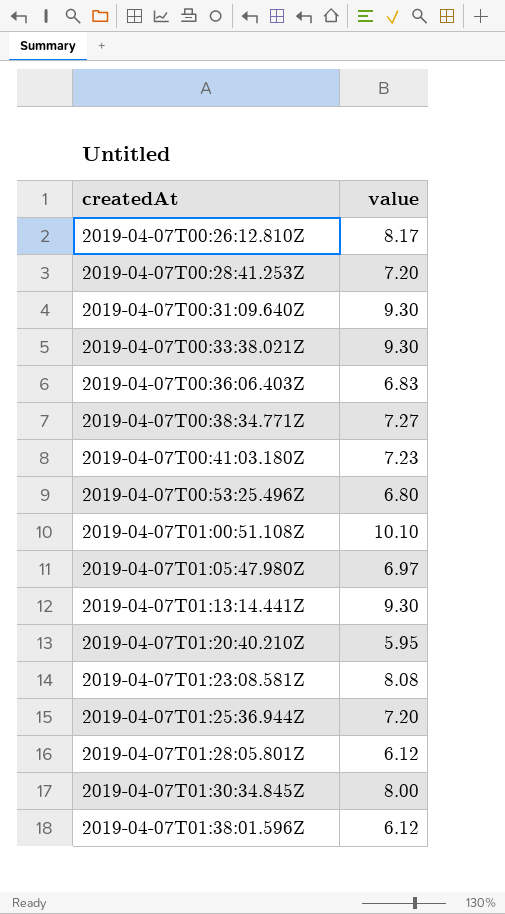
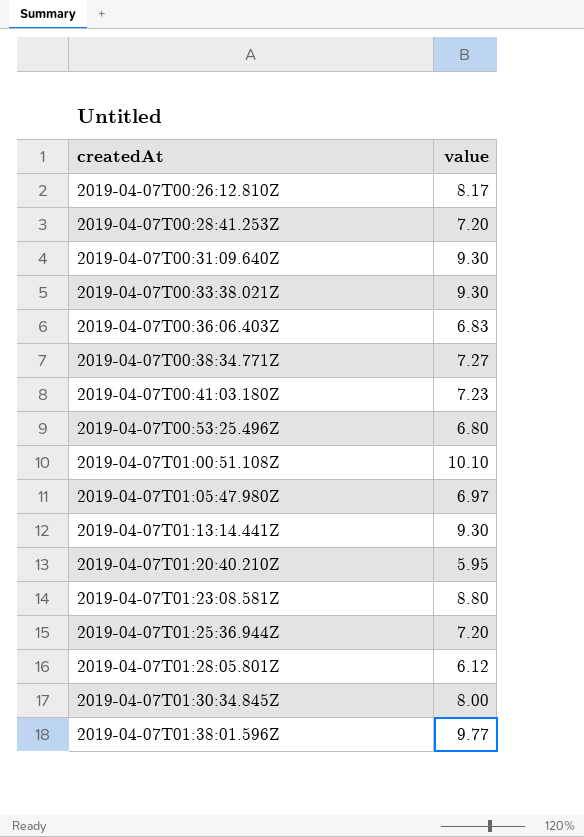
2019-04-07T01:23:08.581Z | value: 8.08 -> 8.80
2019-04-07T01:38:01.596Z | value: 6.12 -> 9.77

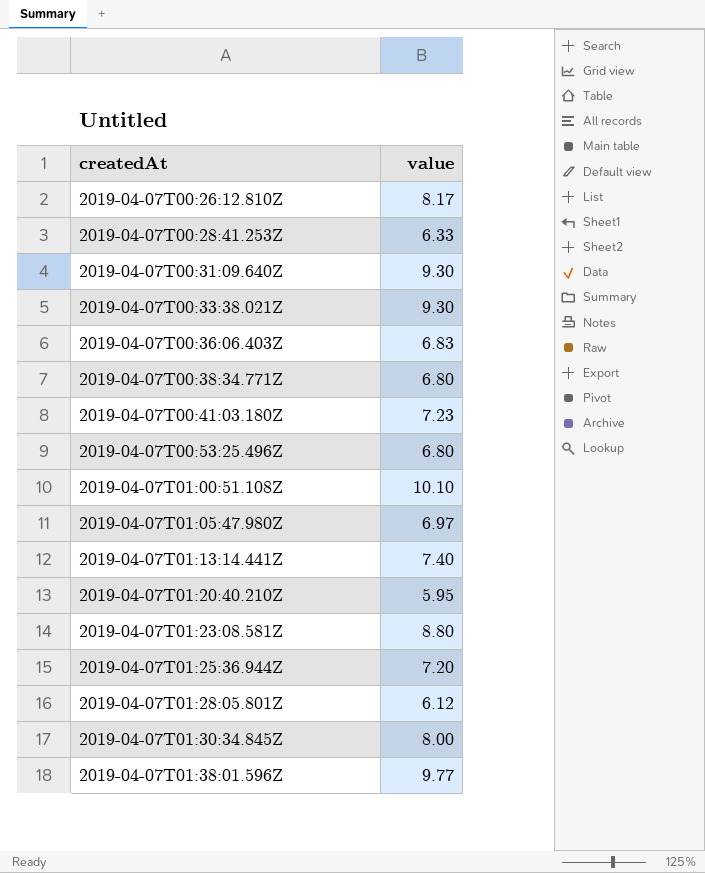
2019-04-07T00:28:41.253Z | value: 7.20 -> 6.33
2019-04-07T00:38:34.771Z | value: 7.27 -> 6.80
2019-04-07T01:13:14.441Z | value: 9.30 -> 7.40

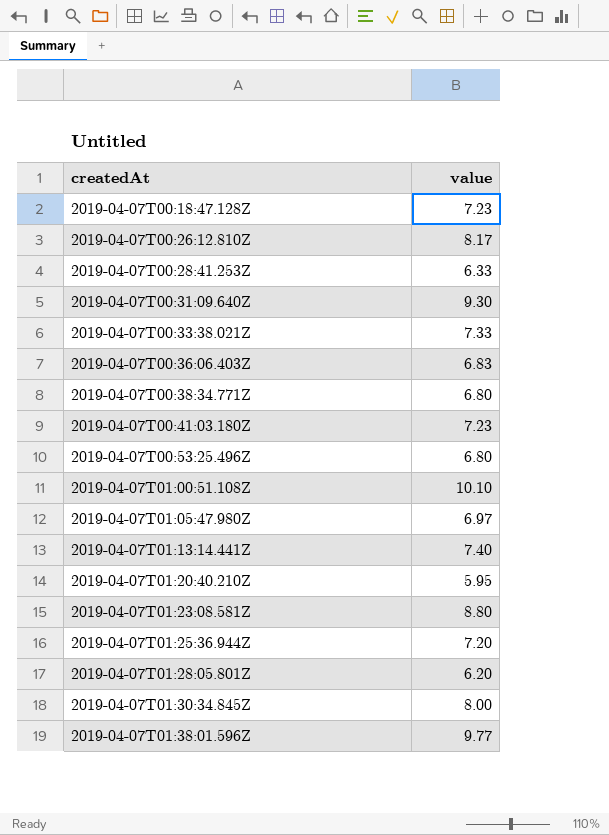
row 2019-04-07T00:18:47.128Z: none -> 7.23
2019-04-07T00:33:38.021Z | value: 9.30 -> 7.33
2019-04-07T01:28:05.801Z | value: 6.12 -> 6.20

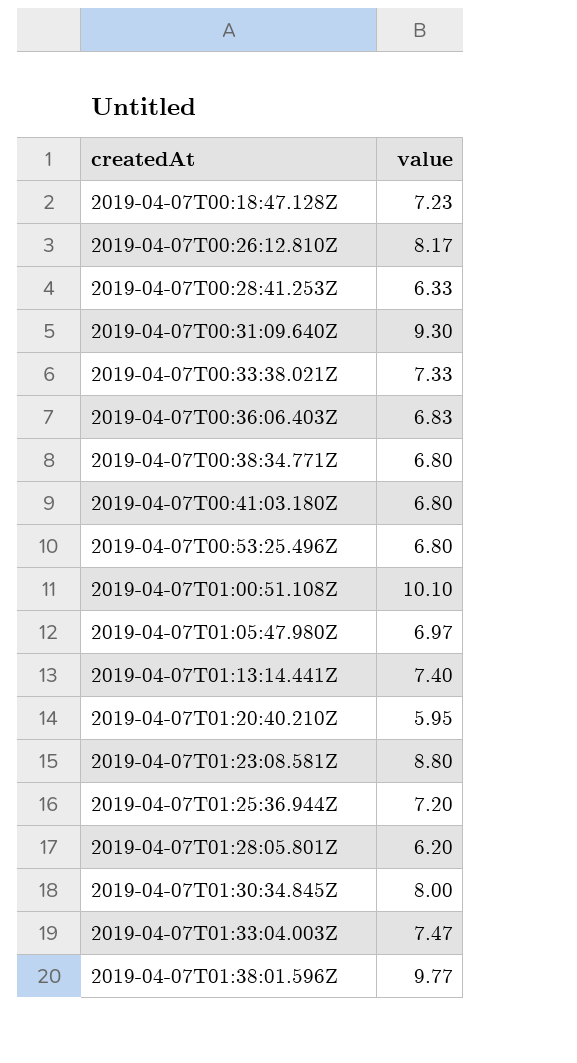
2019-04-07T00:41:03.180Z | value: 7.23 -> 6.80
row 2019-04-07T01:33:04.003Z: none -> 7.47

